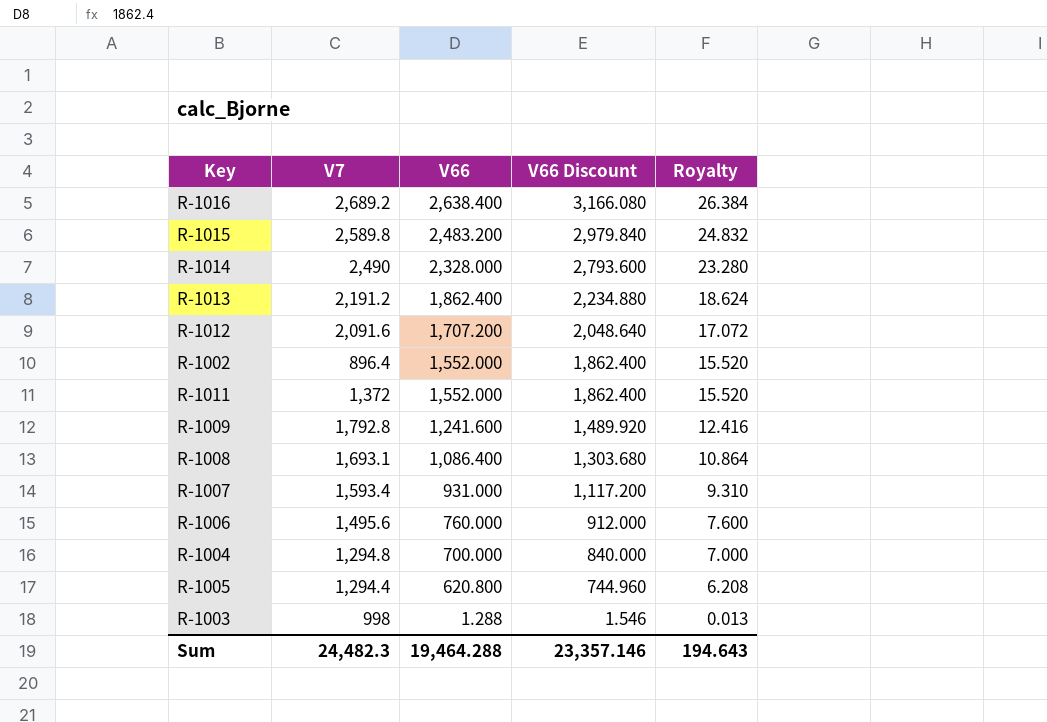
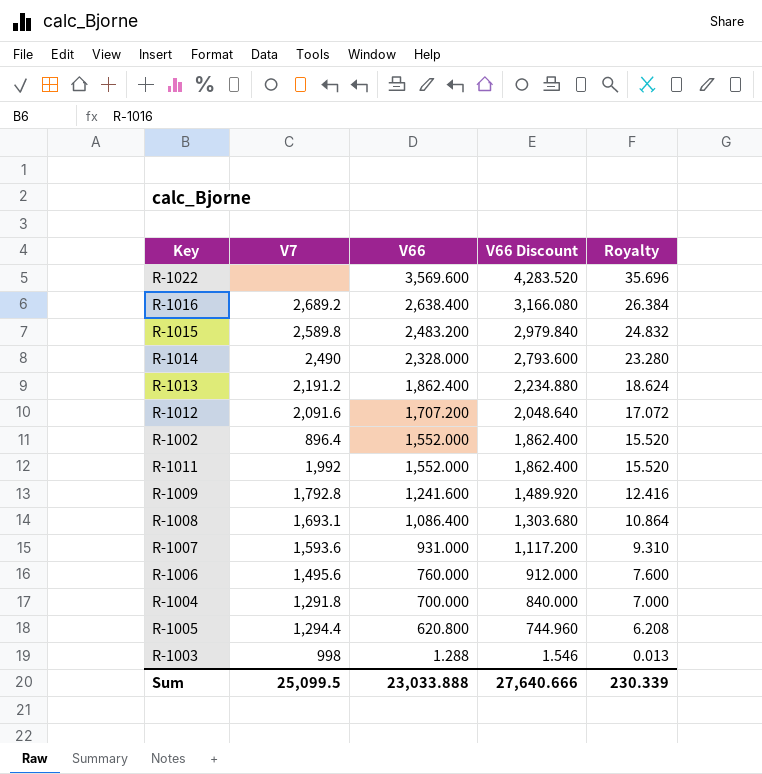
row R-1022: none -> none | 3,569.600 | 4,283.520 | 35.696
R-1011 | V7: 1,372 -> 1,992
R-1007 | V7: 1,593.4 -> 1,593.6
R-1004 | V7: 1,294.8 -> 1,291.8
Sum | V7: 24,482.3 -> 25,099.5
Sum | V66: 19,464.288 -> 23,033.888
Sum | V66 Discount: 23,357.146 -> 27,640.666
Sum | Royalty: 194.643 -> 230.339

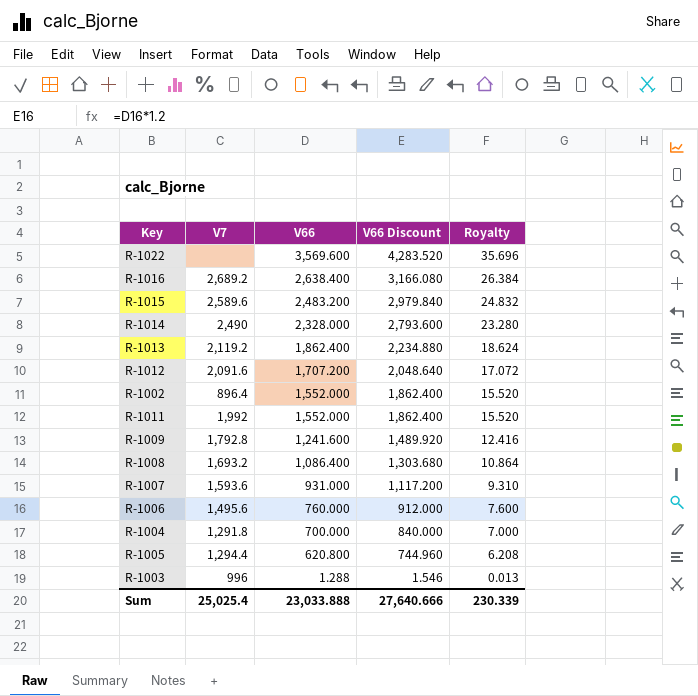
R-1015 | V7: 2,589.8 -> 2,589.6
R-1013 | V7: 2,191.2 -> 2,119.2
R-1008 | V7: 1,693.1 -> 1,693.2
R-1003 | V7: 998 -> 996
Sum | V7: 25,099.5 -> 25,025.4

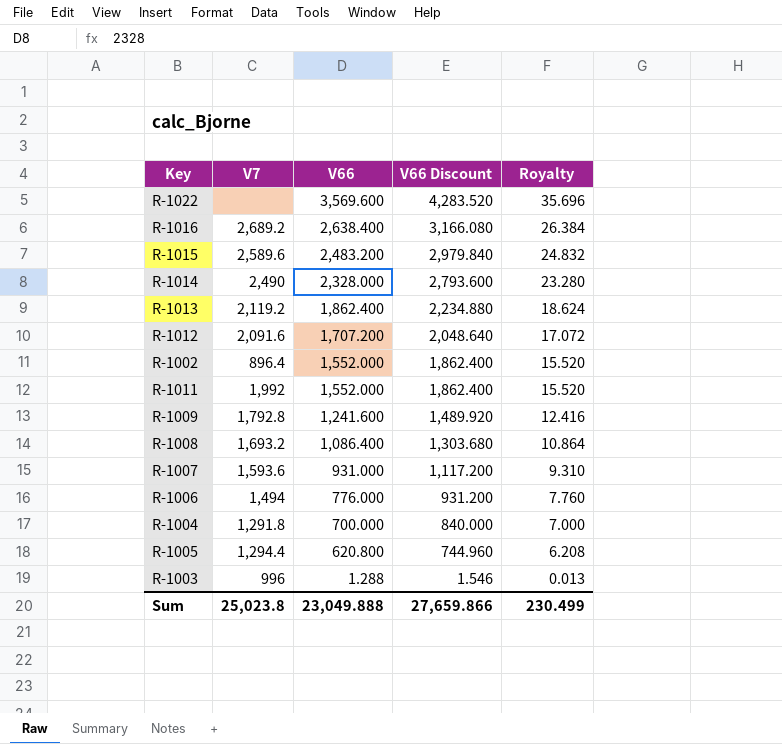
R-1006 | V7: 1,495.6 -> 1,494
R-1006 | V66: 760.000 -> 776.000
R-1006 | V66 Discount: 912.000 -> 931.200
R-1006 | Royalty: 7.600 -> 7.760
Sum | V7: 25,025.4 -> 25,023.8
Sum | V66: 23,033.888 -> 23,049.888
Sum | V66 Discount: 27,640.666 -> 27,659.866
Sum | Royalty: 230.339 -> 230.499

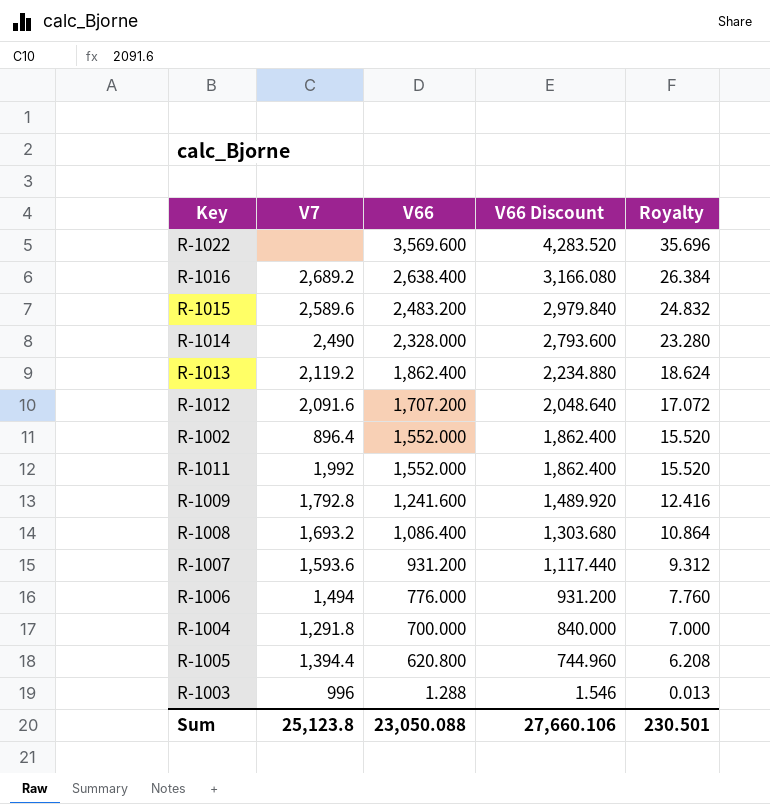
R-1007 | V66: 931.000 -> 931.200
R-1007 | V66 Discount: 1,117.200 -> 1,117.440
R-1007 | Royalty: 9.310 -> 9.312
R-1005 | V7: 1,294.4 -> 1,394.4
Sum | V7: 25,023.8 -> 25,123.8
Sum | V66: 23,049.888 -> 23,050.088
Sum | V66 Discount: 27,659.866 -> 27,660.106
Sum | Royalty: 230.499 -> 230.501

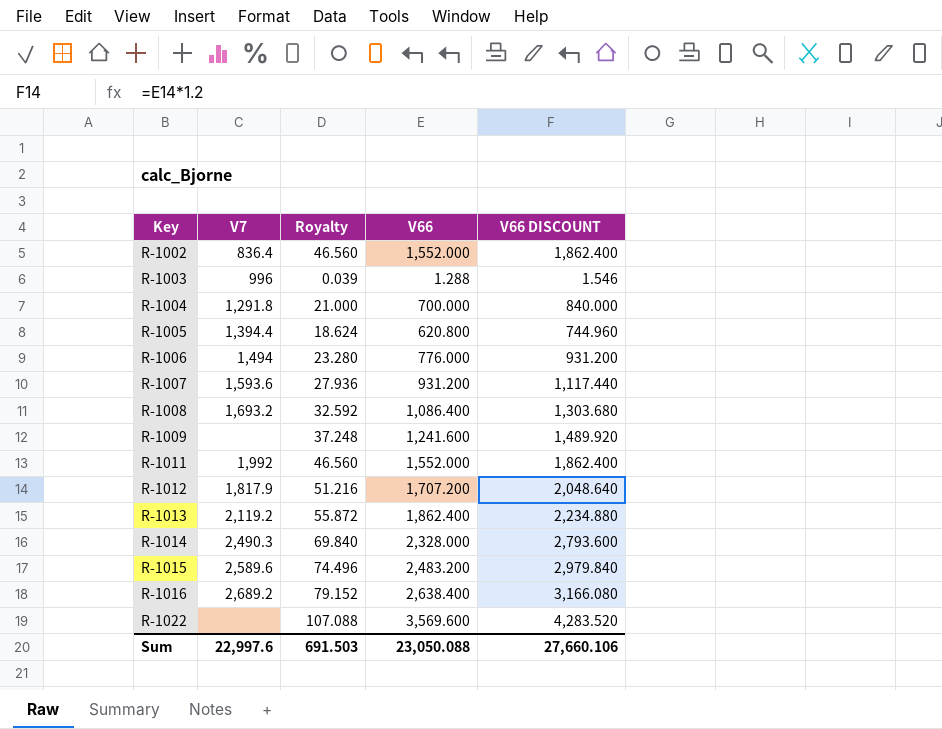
row order: V66 descending -> Key ascending
column Royalty | formula: [V66] * 0.01 -> [V66] * 0.03
column Royalty | position: 5 -> 3
column name: V66 Discount -> V66 DISCOUNT
R-1002 | V7: 896.4 -> 836.4
R-1009 | V7: 1,792.8 -> none
R-1012 | V7: 2,091.6 -> 1,817.9
R-1014 | V7: 2,490 -> 2,490.3
Sum | V7: 25,123.8 -> 22,997.6
Sum | Royalty: 230.501 -> 691.503

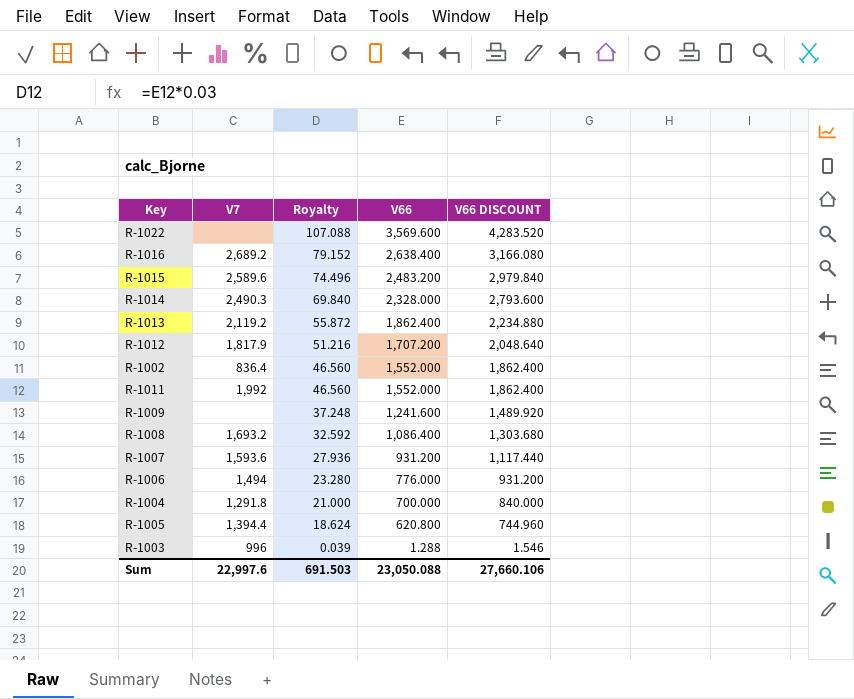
row order: Key ascending -> Royalty descending

